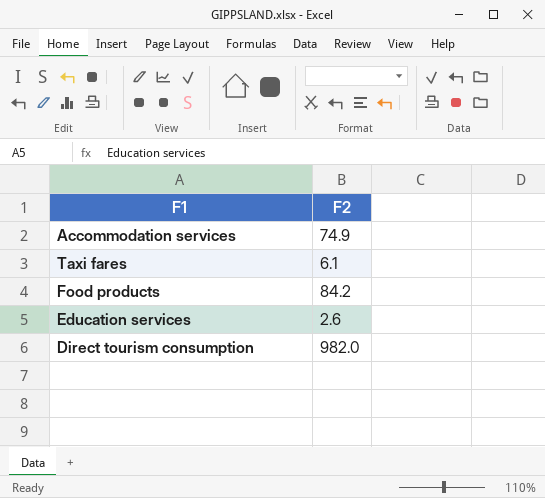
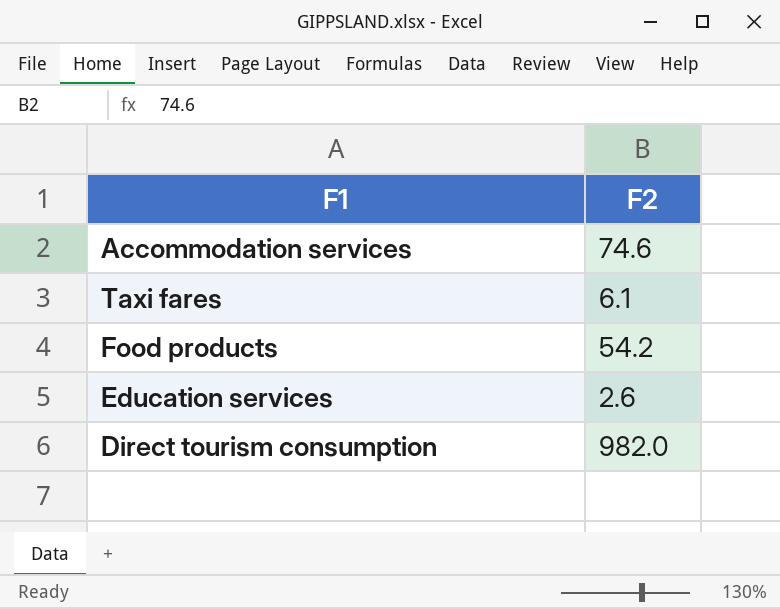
Accommodation services | F2: 74.9 -> 74.6
Food products | F2: 84.2 -> 54.2

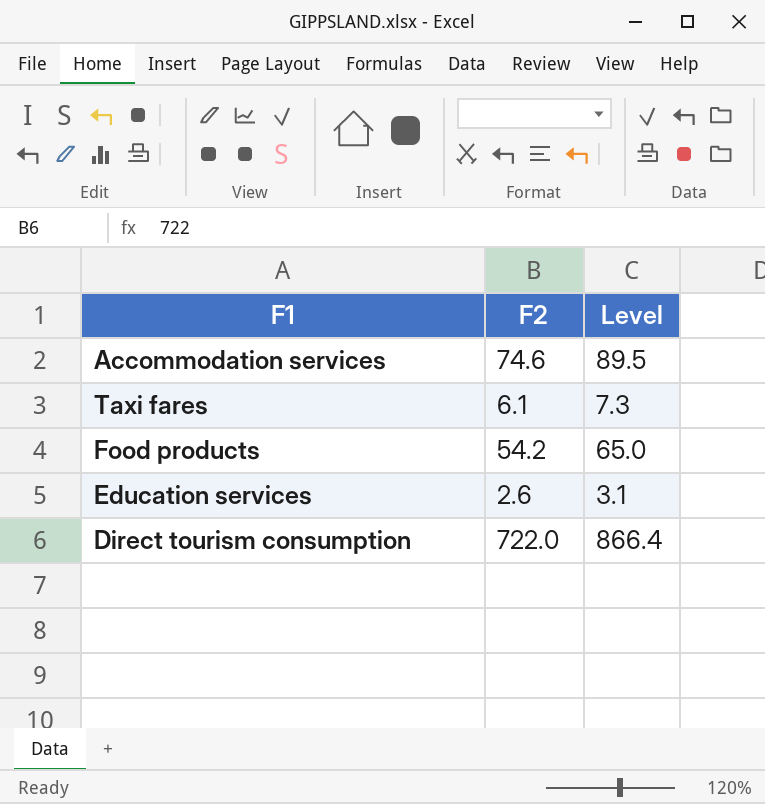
column Level | formula: none -> [F2] * 1.2
Direct tourism consumption | F2: 982.0 -> 722.0

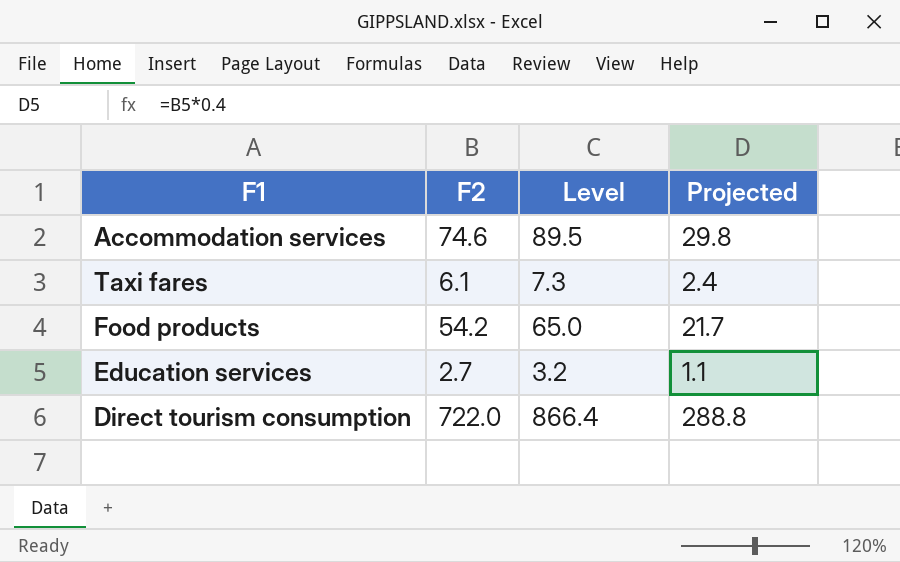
column Projected | formula: none -> [F2] * 0.4
Education services | F2: 2.6 -> 2.7
Education services | Level: 3.1 -> 3.2

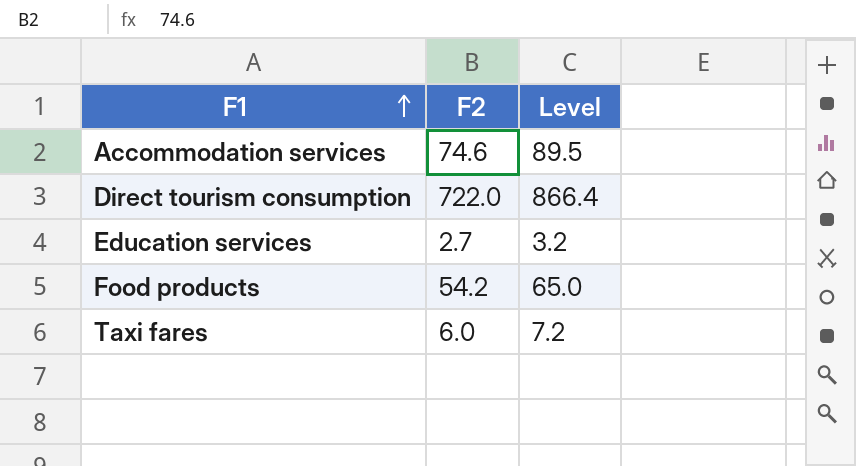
row order: none -> F1 ascending
column Projected | formula: [F2] * 0.4 -> none
Taxi fares | F2: 6.1 -> 6.0
Taxi fares | Level: 7.3 -> 7.2

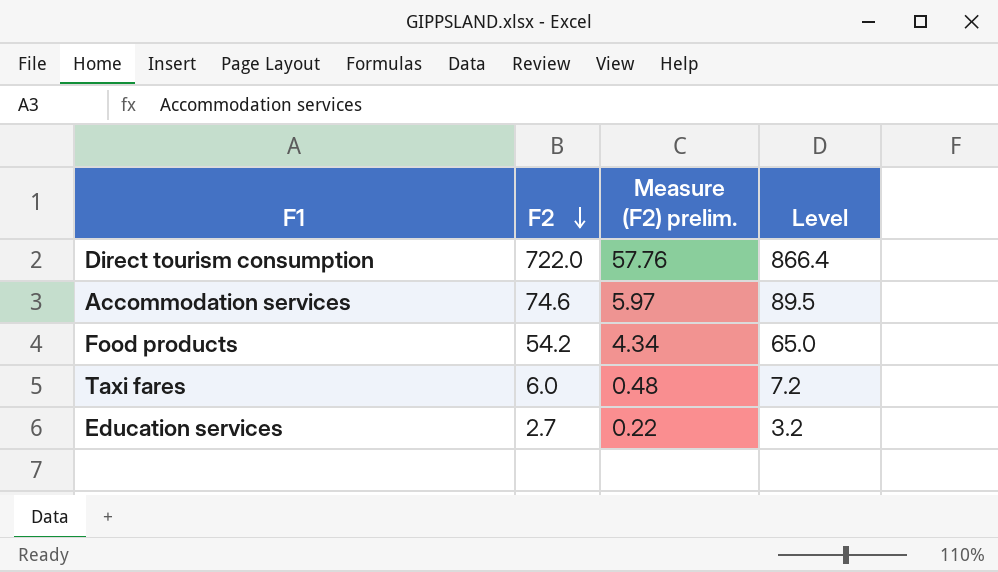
row order: F1 ascending -> F2 descending
column Measure (F2) prelim. | formula: none -> [F2] * 0.08

